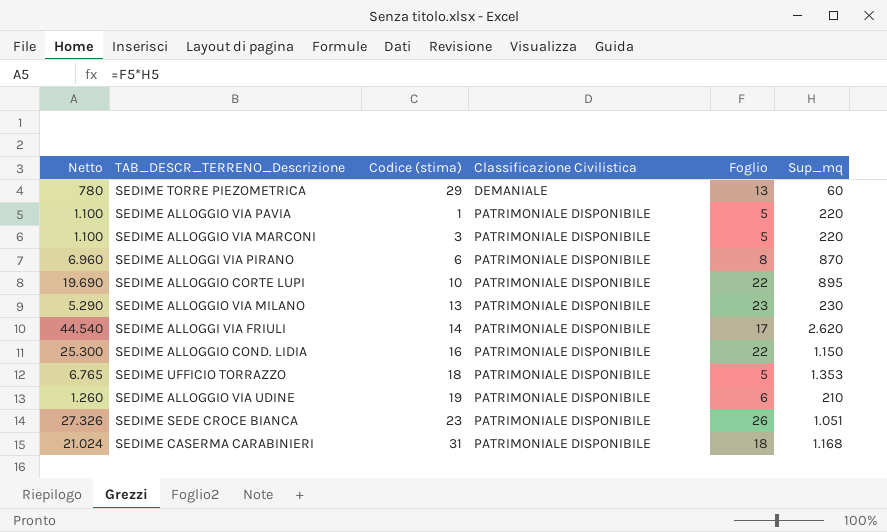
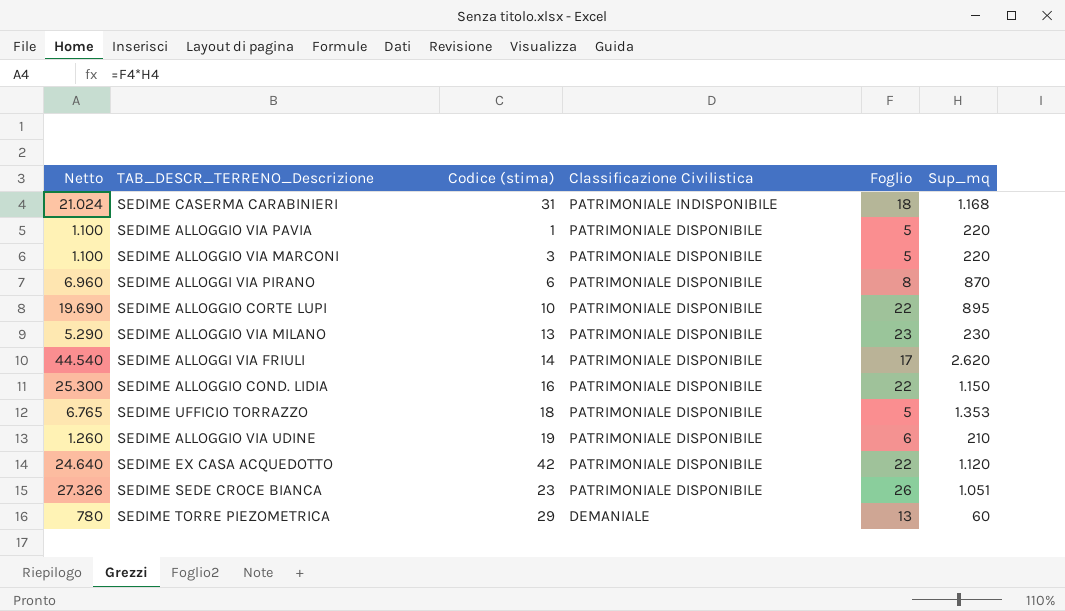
row order: Classificazione Civilistica ascending -> Classificazione Civilistica descending
SEDIME CASERMA CARABINIERI | Classificazione Civilistica: PATRIMONIALE DISPONIBILE -> PATRIMONIALE INDISPONIBILE
row SEDIME EX CASA ACQUEDOTTO: none -> 24.640 | 42 | PATRIMONIALE DISPONIBILE | 22 | 1.120

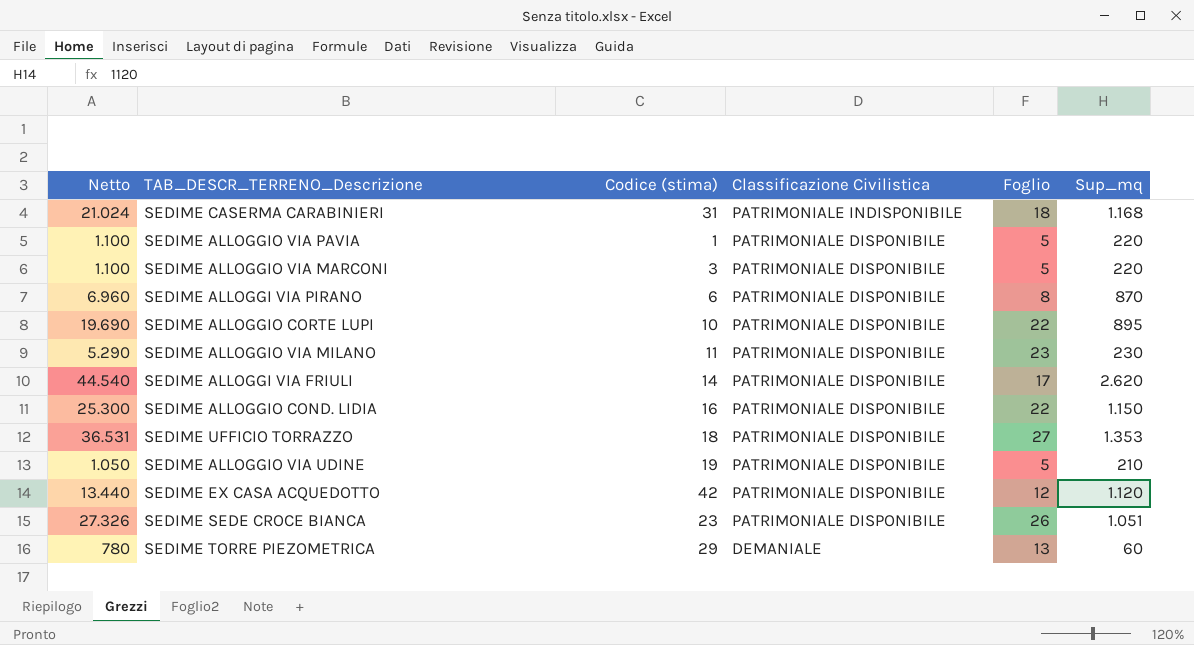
SEDIME ALLOGGIO VIA MILANO | Codice (stima): 13 -> 11
SEDIME UFFICIO TORRAZZO | Netto: 6.765 -> 36.531
SEDIME UFFICIO TORRAZZO | Foglio: 5 -> 27
SEDIME ALLOGGIO VIA UDINE | Netto: 1.260 -> 1.050
SEDIME ALLOGGIO VIA UDINE | Foglio: 6 -> 5
SEDIME EX CASA ACQUEDOTTO | Netto: 24.640 -> 13.440
SEDIME EX CASA ACQUEDOTTO | Foglio: 22 -> 12

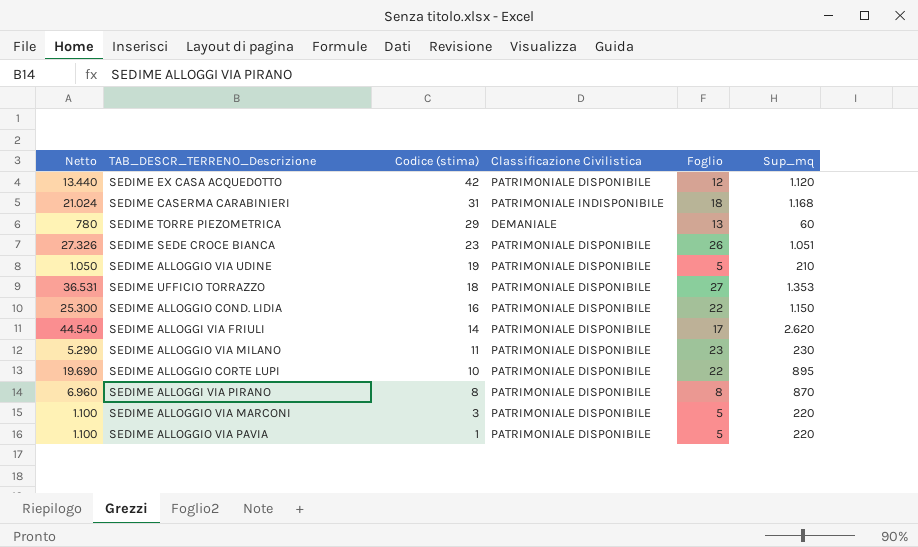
row order: Classificazione Civilistica descending -> Codice (stima) descending
SEDIME ALLOGGI VIA PIRANO | Codice (stima): 6 -> 8

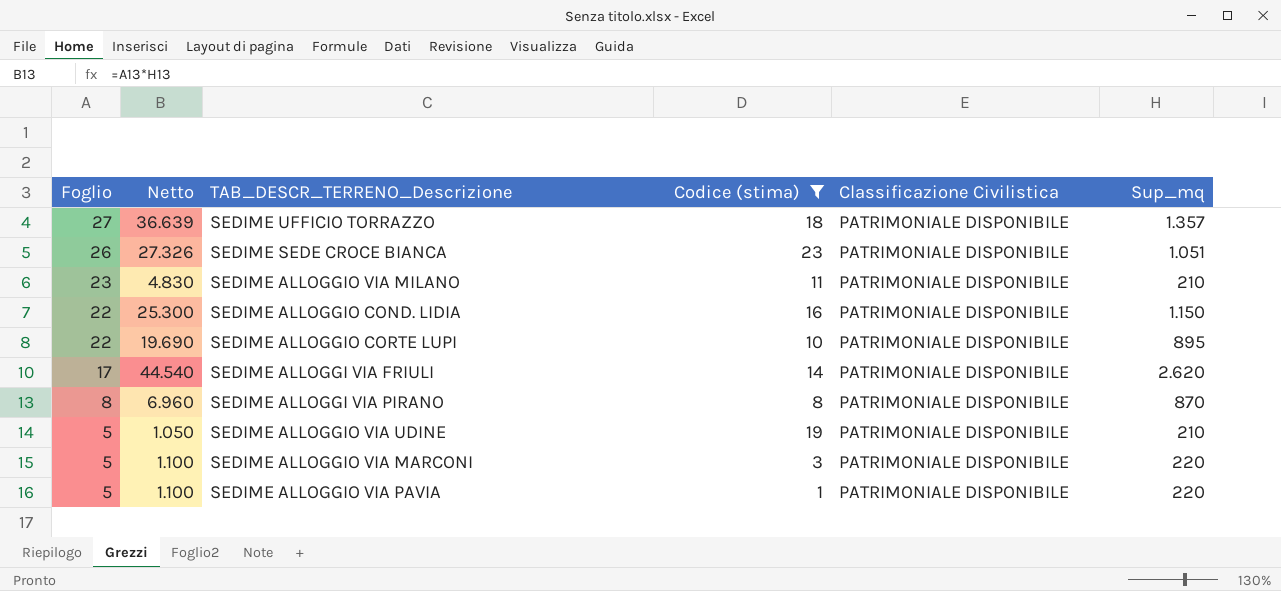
filter: none -> Codice (stima) <= 23
row order: Codice (stima) descending -> Foglio descending
column Foglio | position: 5 -> 1
SEDIME UFFICIO TORRAZZO | Netto: 36.531 -> 36.639
SEDIME UFFICIO TORRAZZO | Sup_mq: 1.353 -> 1.357
SEDIME ALLOGGIO VIA MILANO | Netto: 5.290 -> 4.830
SEDIME ALLOGGIO VIA MILANO | Sup_mq: 230 -> 210

